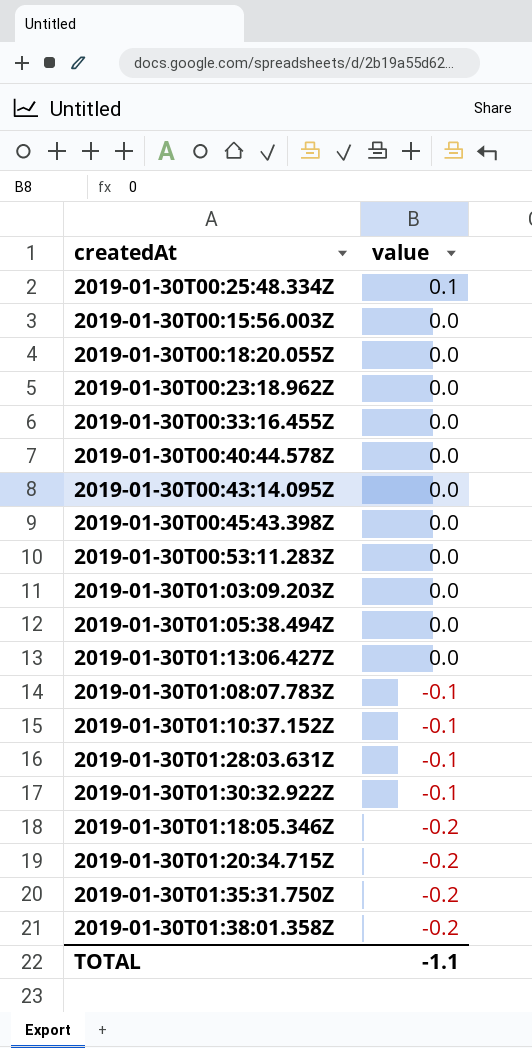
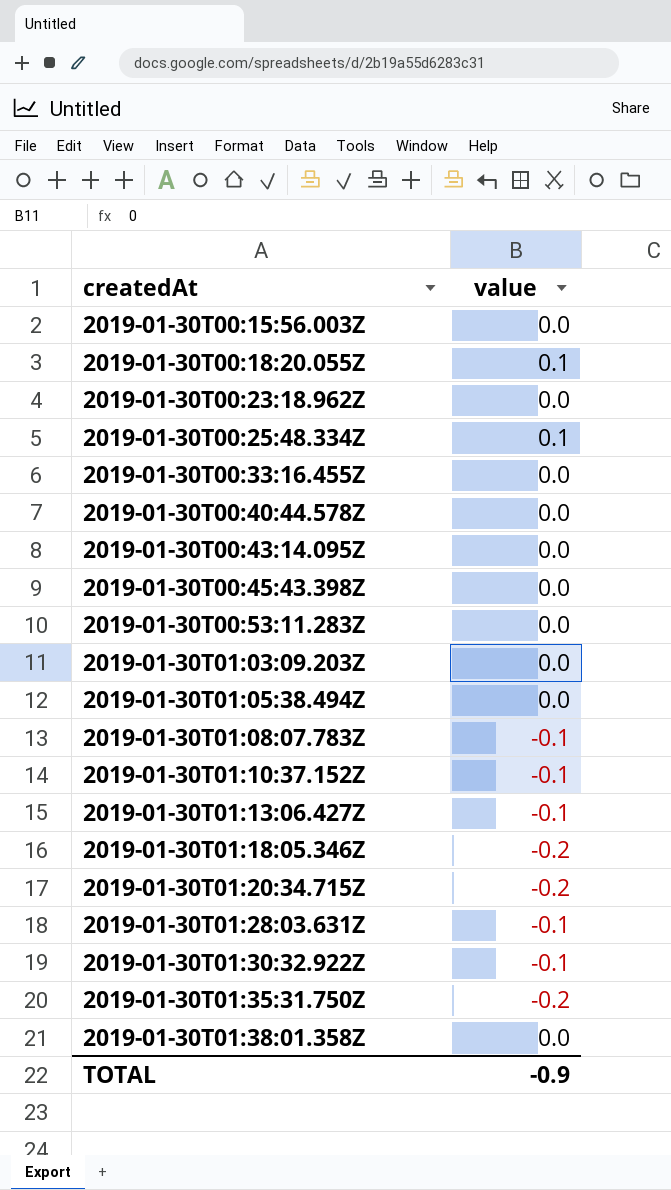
row order: value descending -> createdAt ascending
2019-01-30T00:18:20.055Z | value: 0.0 -> 0.1
2019-01-30T01:13:06.427Z | value: 0.0 -> -0.1
2019-01-30T01:38:01.358Z | value: -0.2 -> 0.0
TOTAL | value: -1.1 -> -0.9

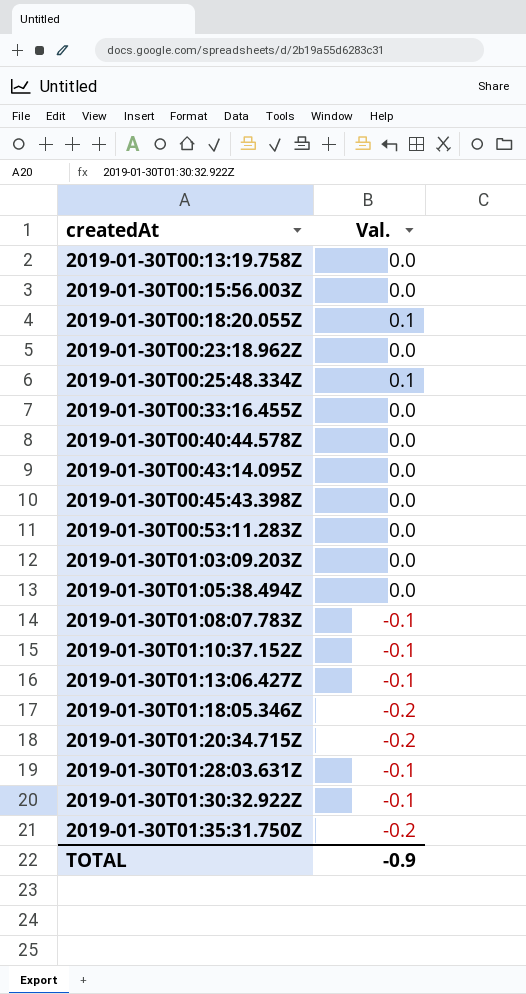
column name: value -> Val.
row 2019-01-30T01:38:01.358Z: 0.0 -> none
row 2019-01-30T00:13:19.758Z: none -> 0.0

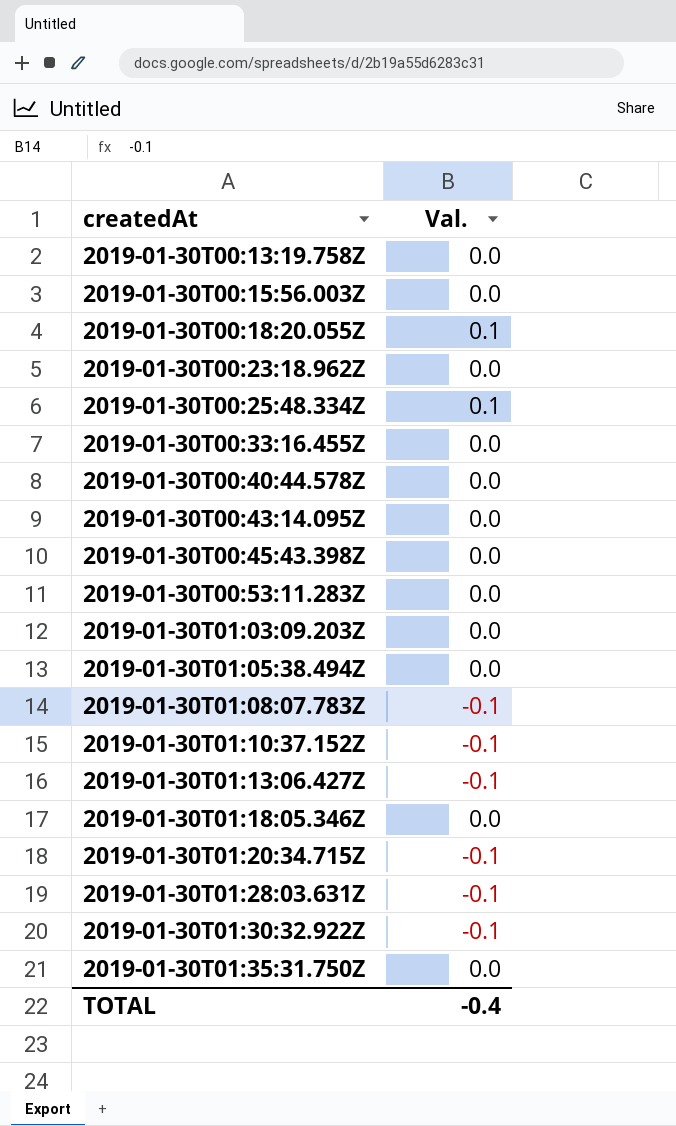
2019-01-30T01:18:05.346Z | Val.: -0.2 -> 0.0
2019-01-30T01:20:34.715Z | Val.: -0.2 -> -0.1
2019-01-30T01:35:31.750Z | Val.: -0.2 -> 0.0
TOTAL | Val.: -0.9 -> -0.4

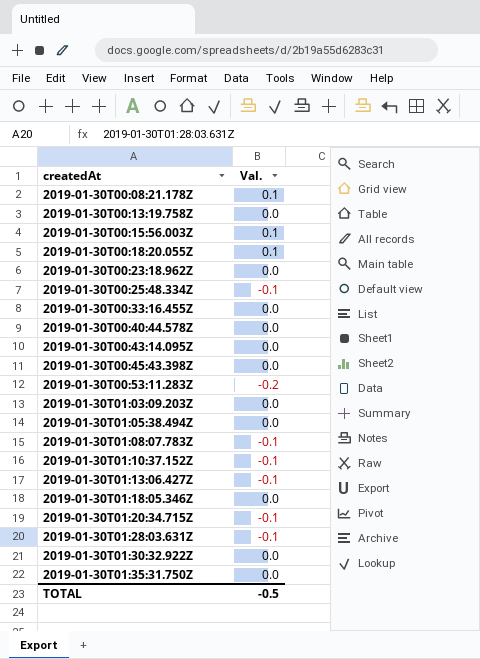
row 2019-01-30T00:08:21.178Z: none -> 0.1
2019-01-30T00:15:56.003Z | Val.: 0.0 -> 0.1
2019-01-30T00:25:48.334Z | Val.: 0.1 -> -0.1
2019-01-30T00:53:11.283Z | Val.: 0.0 -> -0.2
2019-01-30T01:30:32.922Z | Val.: -0.1 -> 0.0
TOTAL | Val.: -0.4 -> -0.5

